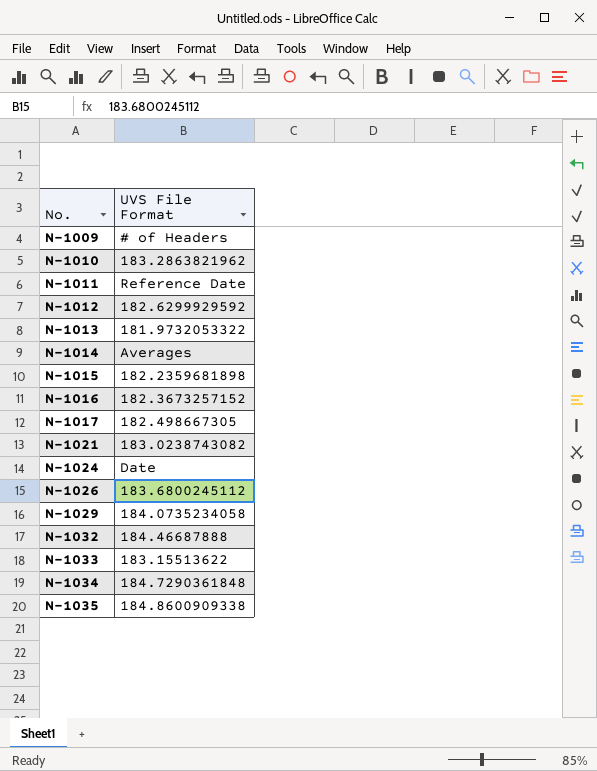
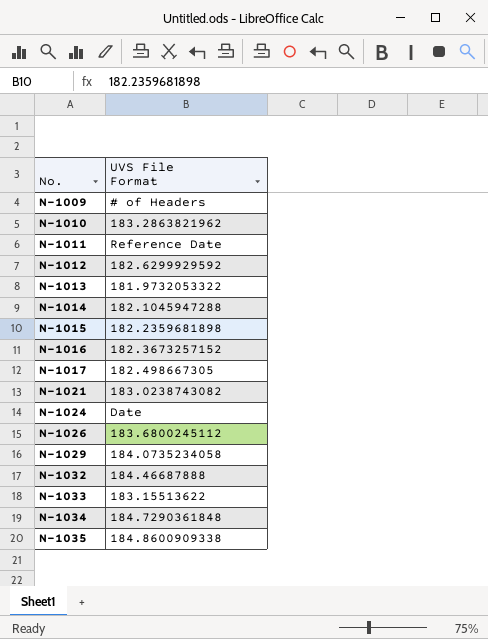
N-1014 | UVS File Format: Averages -> 182.1045947288

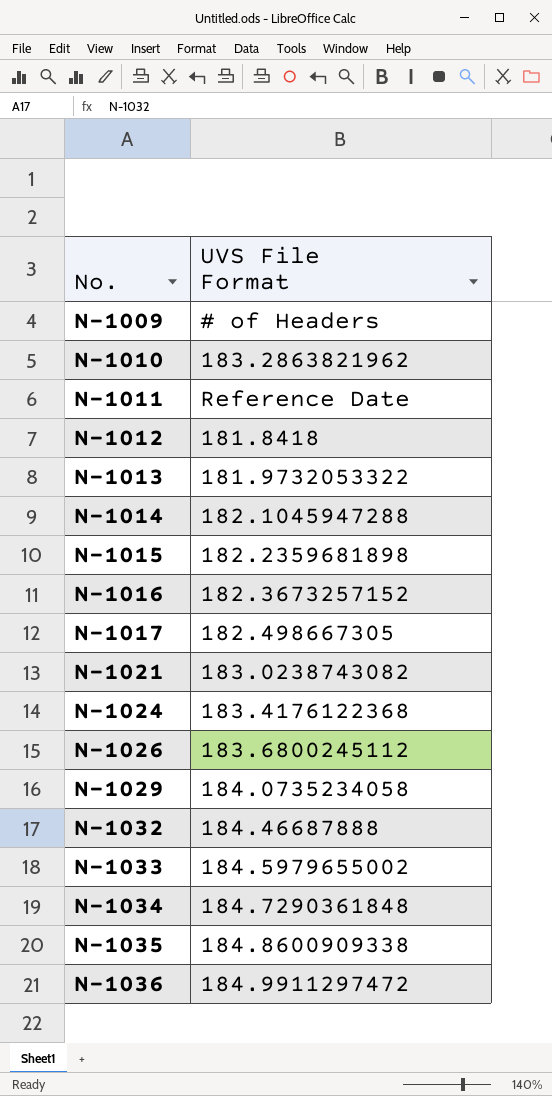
N-1012 | UVS File Format: 182.6299929592 -> 181.8418
N-1024 | UVS File Format: Date -> 183.4176122368
N-1033 | UVS File Format: 183.15513622 -> 184.5979655002
row N-1036: none -> 184.9911297472

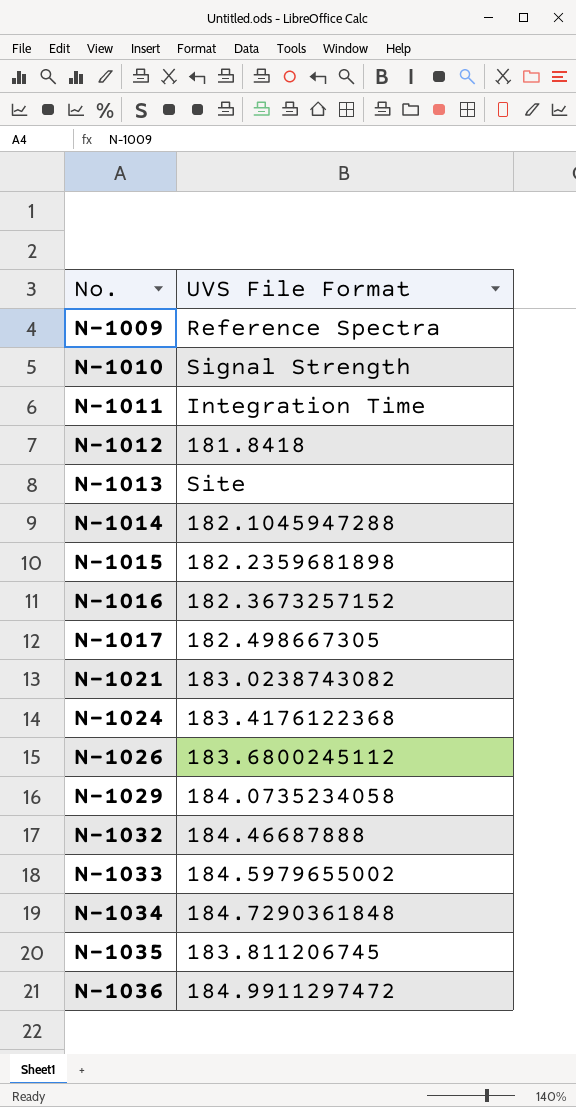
N-1009 | UVS File Format: # of Headers -> Reference Spectra
N-1010 | UVS File Format: 183.2863821962 -> Signal Strength
N-1011 | UVS File Format: Reference Date -> Integration Time
N-1013 | UVS File Format: 181.9732053322 -> Site
N-1035 | UVS File Format: 184.8600909338 -> 183.811206745

